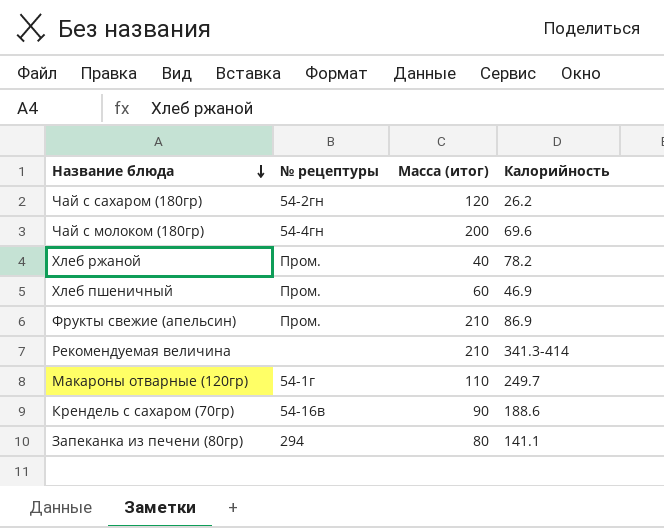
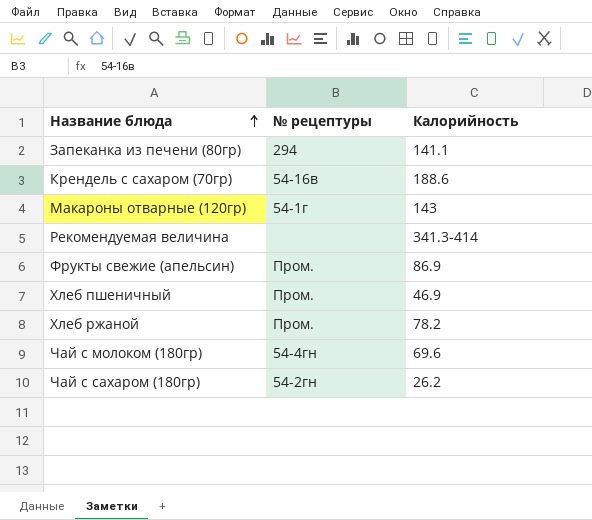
row order: Название блюда descending -> Название блюда ascending
column Масса (итог) | position: 3 -> none
Макароны отварные (120гр) | Калорийность: 249.7 -> 143

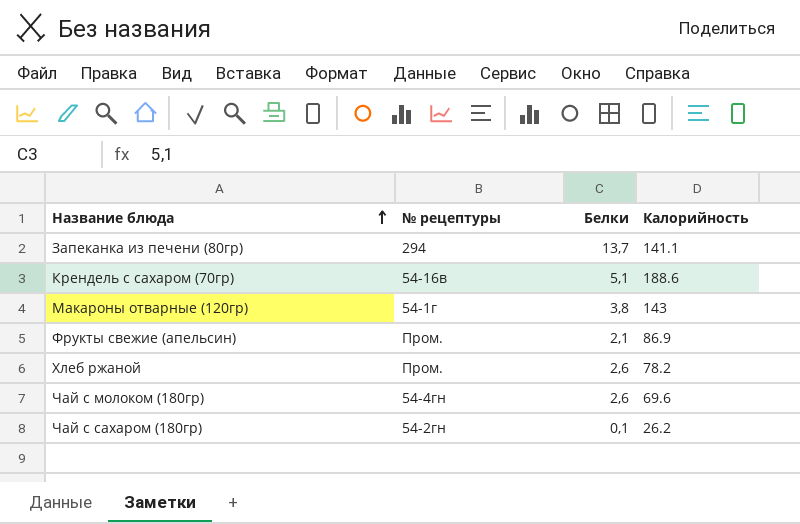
column Белки | position: none -> 3
row Рекомендуемая величина: none | 341.3-414 -> none
row Хлеб пшеничный: Пром. | 46.9 -> none

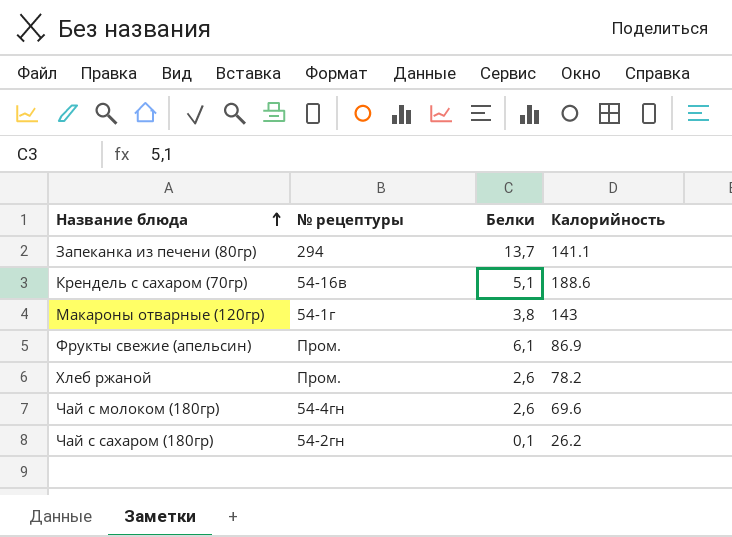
Фрукты свежие (апельсин) | Белки: 2,1 -> 6,1

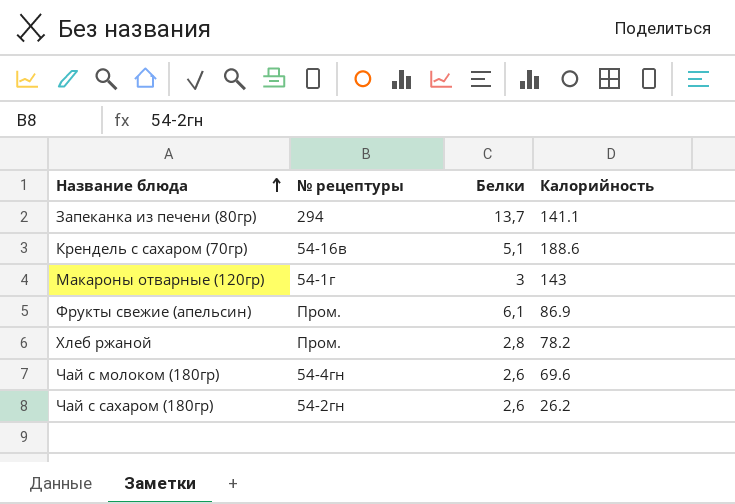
Макароны отварные (120гр) | Белки: 3,8 -> 3
Хлеб ржаной | Белки: 2,6 -> 2,8
Чай с сахаром (180гр) | Белки: 0,1 -> 2,6

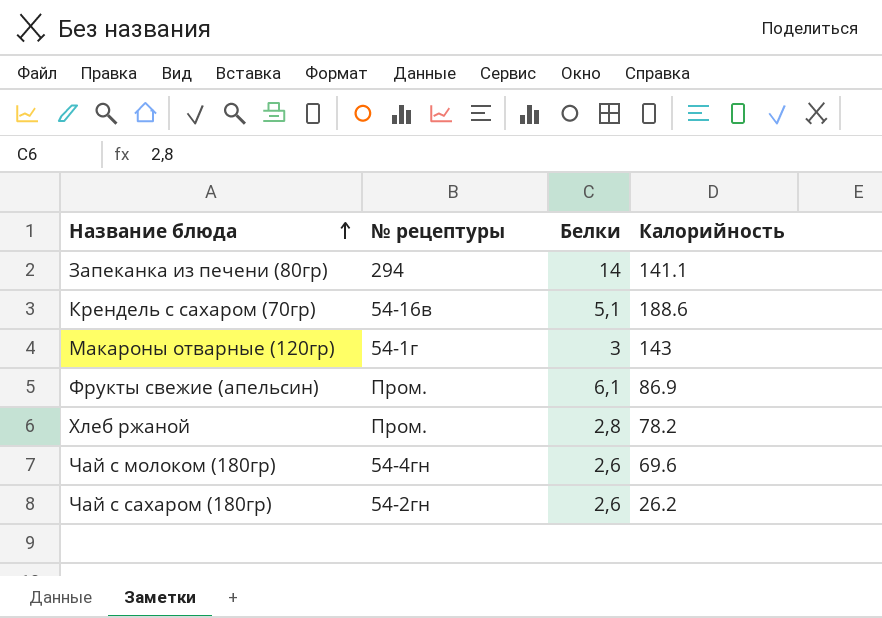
Запеканка из печени (80гр) | Белки: 13,7 -> 14

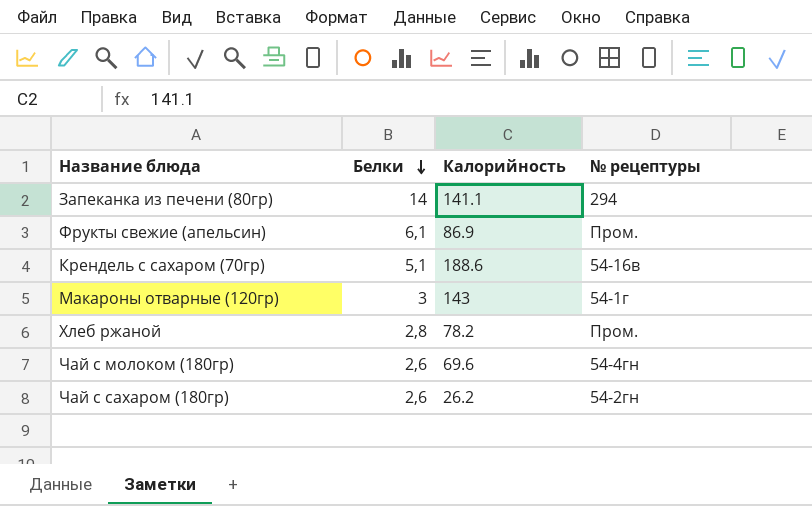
row order: Название блюда ascending -> Белки descending
column № рецептуры | position: 2 -> 4

